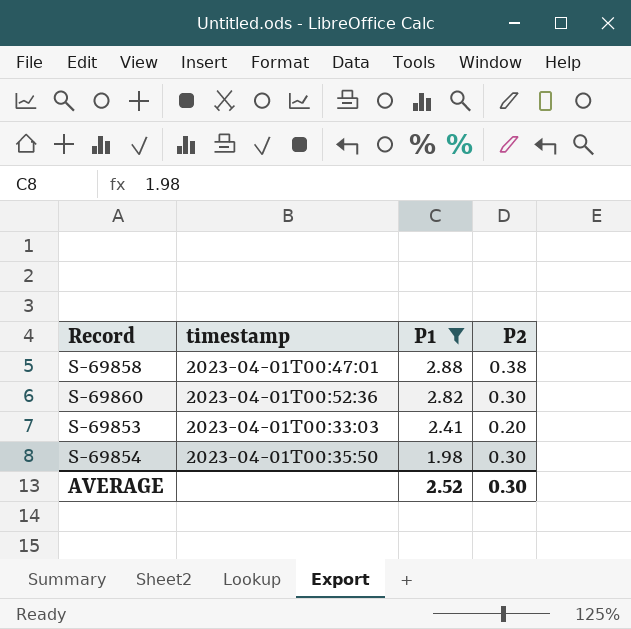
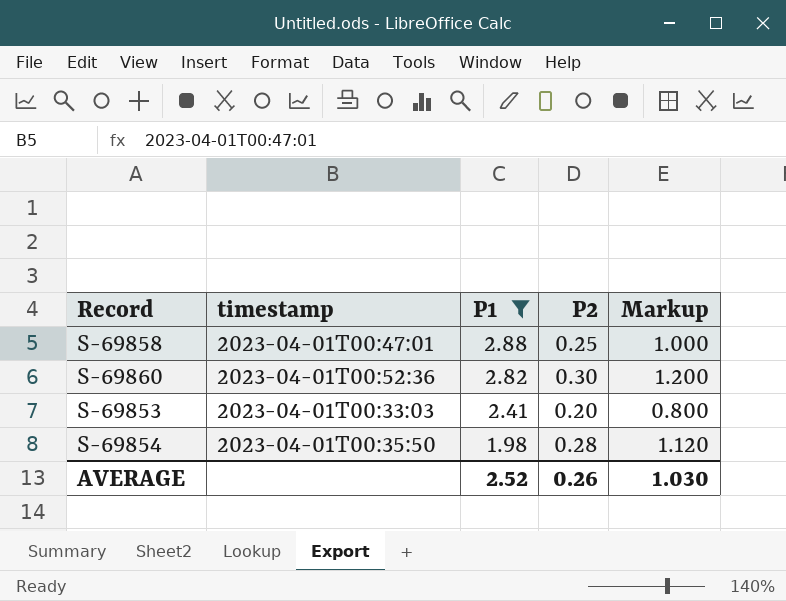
column Markup | formula: none -> [P2] * 4
S-69858 | P2: 0.38 -> 0.25
S-69854 | P2: 0.30 -> 0.28
AVERAGE | P2: 0.30 -> 0.26

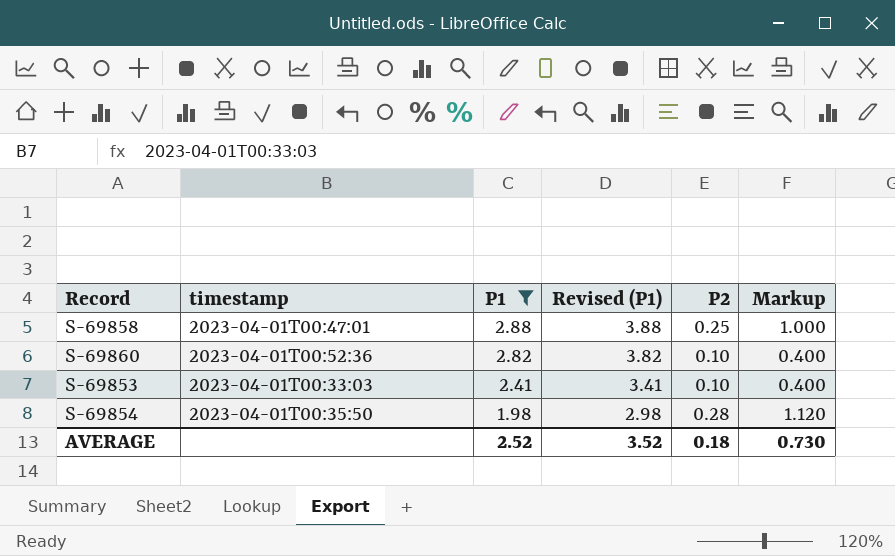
column Revised (P1) | formula: none -> [P1] + 1
S-69860 | P2: 0.30 -> 0.10
S-69860 | Markup: 1.200 -> 0.400
S-69853 | P2: 0.20 -> 0.10
S-69853 | Markup: 0.800 -> 0.400
AVERAGE | P2: 0.26 -> 0.18
AVERAGE | Markup: 1.030 -> 0.730

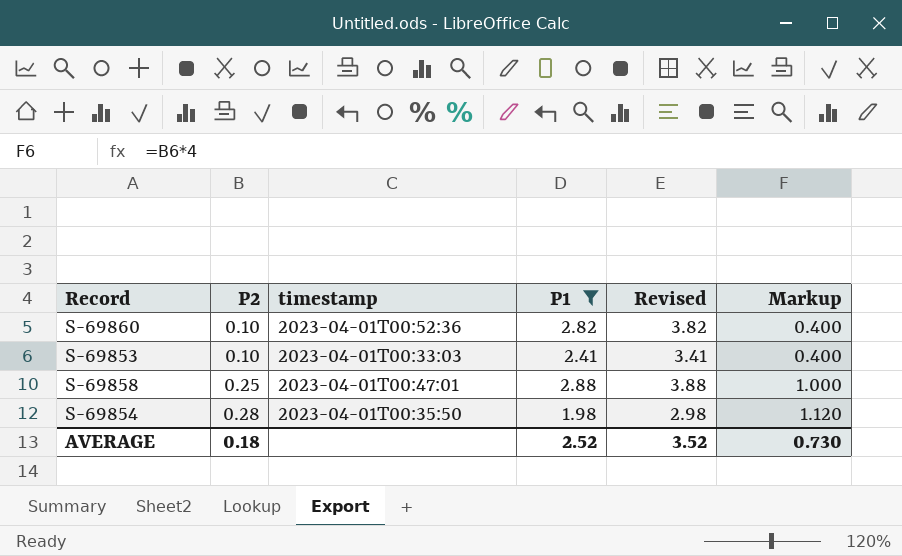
row order: P1 descending -> P2 ascending
column P2 | position: 5 -> 2
column name: Revised (P1) -> Revised

